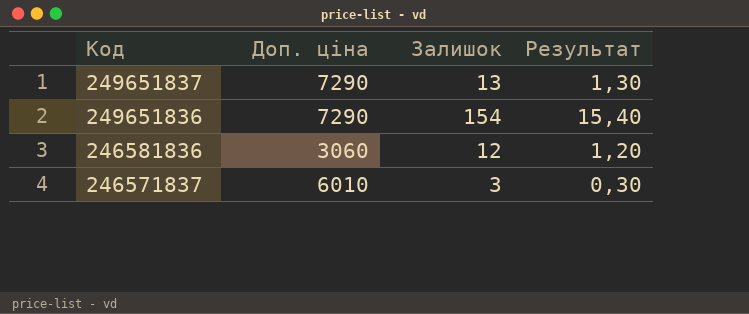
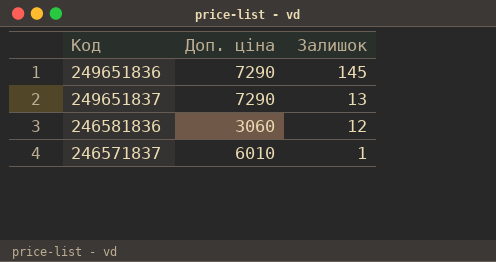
row order: Код descending -> Залишок descending
column Результат | formula: [Залишок] * 0,1 -> none
249651836 | Залишок: 154 -> 145
246571837 | Залишок: 3 -> 1

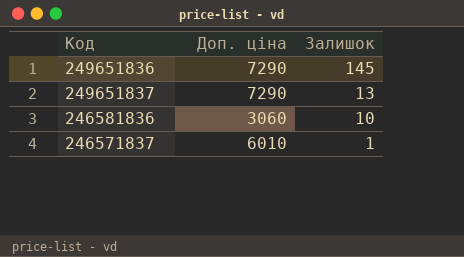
246581836 | Залишок: 12 -> 10

